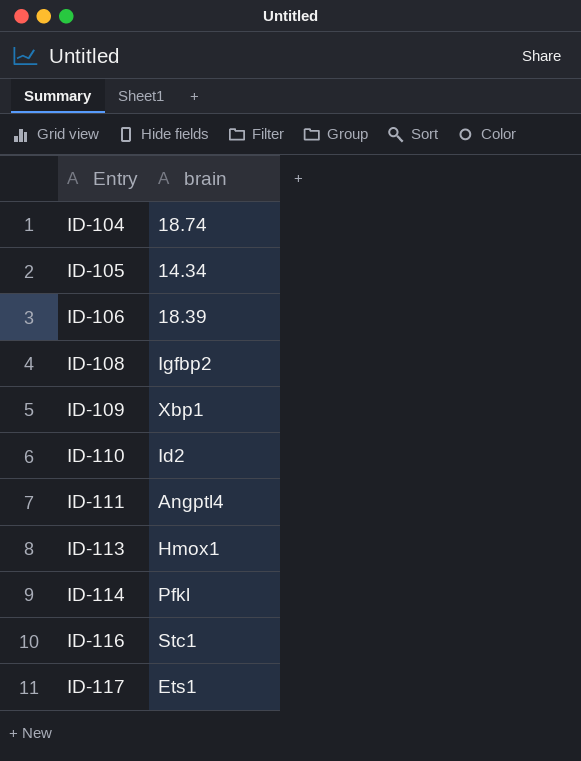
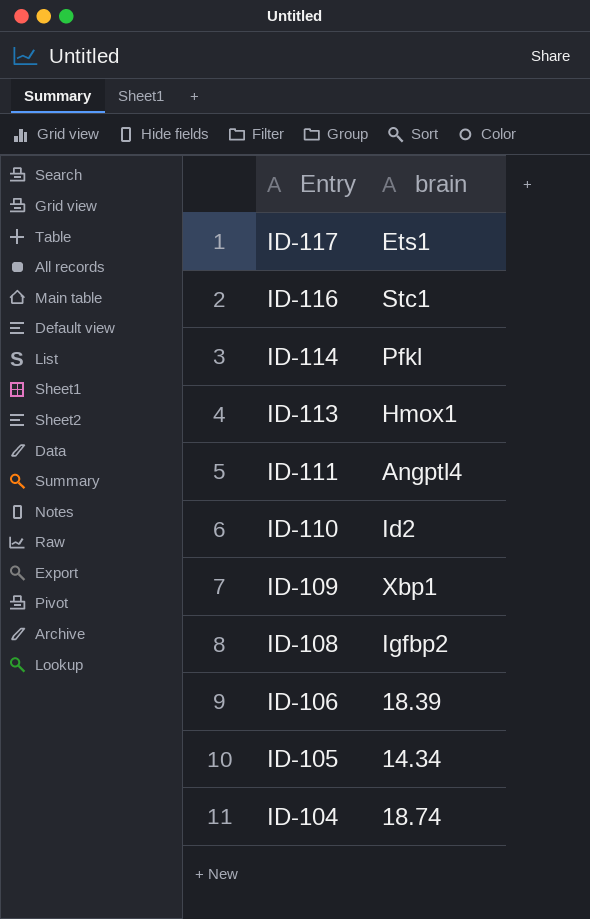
row order: Entry ascending -> Entry descending

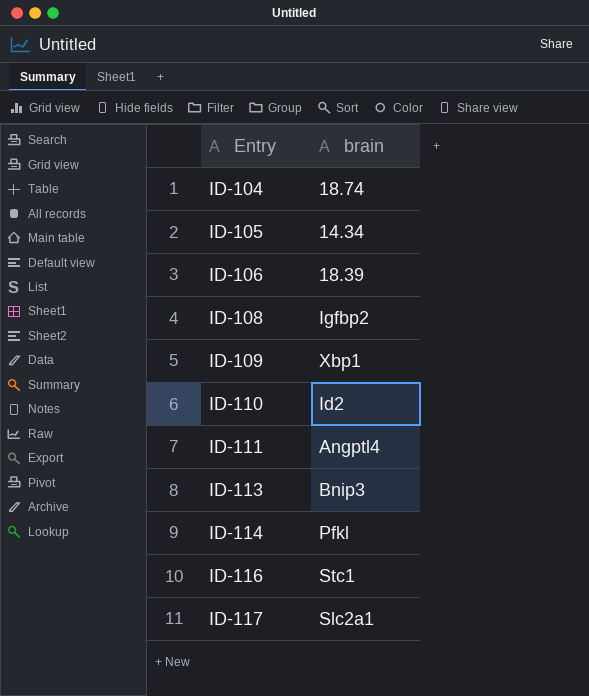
row order: Entry descending -> Entry ascending
ID-113 | brain: Hmox1 -> Bnip3
ID-117 | brain: Ets1 -> Slc2a1

